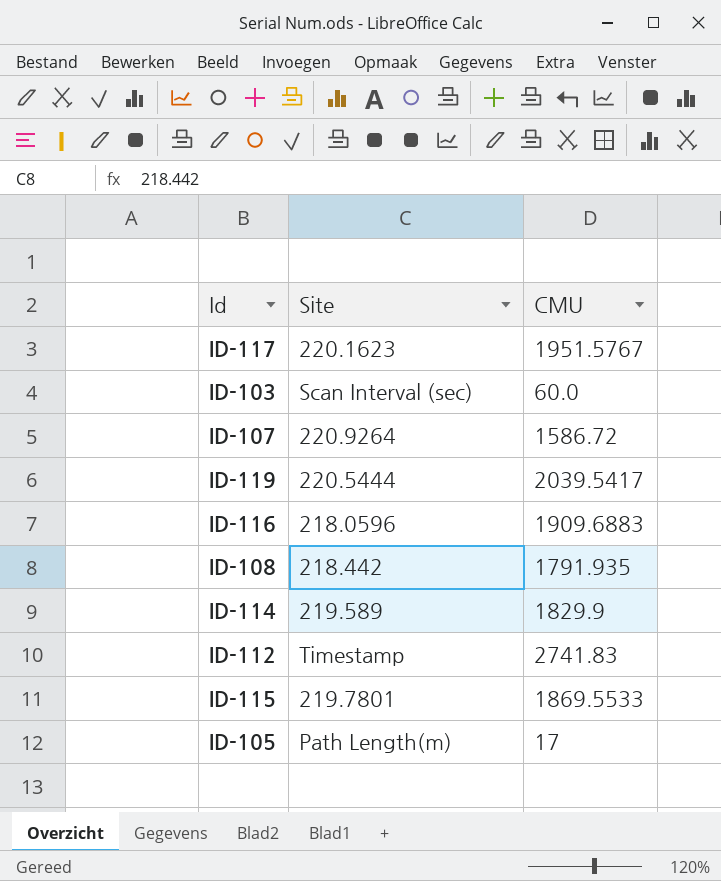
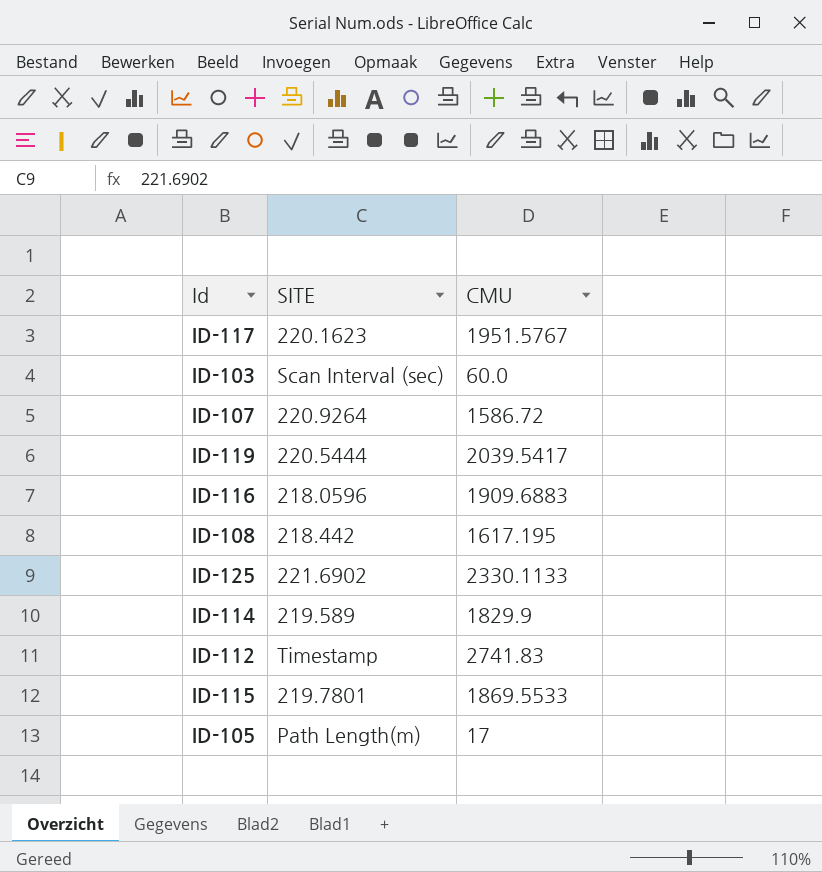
column name: Site -> SITE
ID-108 | CMU: 1791.935 -> 1617.195
row ID-125: none -> 221.6902 | 2330.1133

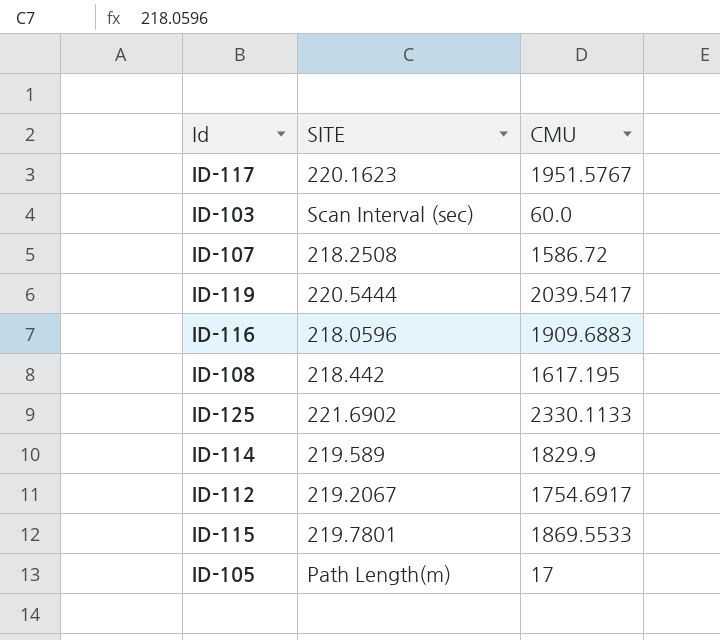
ID-107 | SITE: 220.9264 -> 218.2508
ID-112 | SITE: Timestamp -> 219.2067
ID-112 | CMU: 2741.83 -> 1754.6917

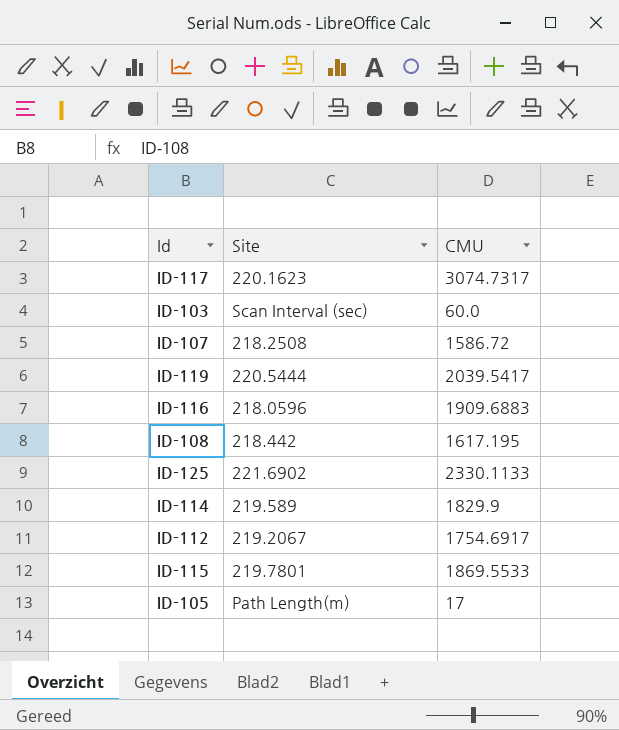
column name: SITE -> Site
ID-117 | CMU: 1951.5767 -> 3074.7317

